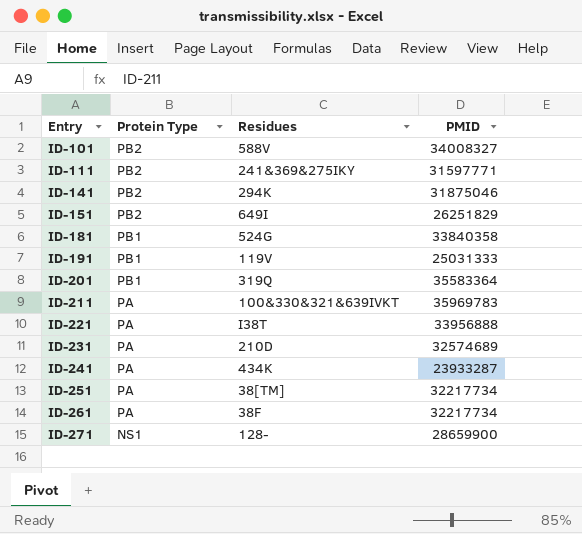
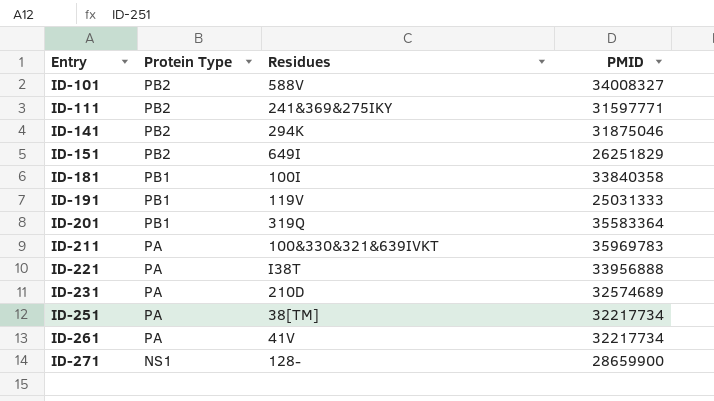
row ID-241: PA | 434K | 23933287 -> none
ID-181 | Residues: 524G -> 100I
ID-261 | Residues: 38F -> 41V

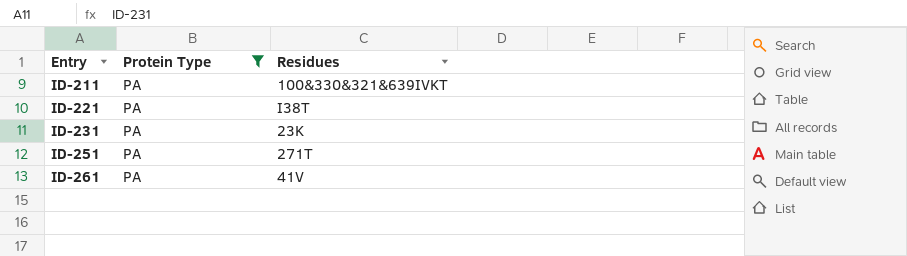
filter: none -> Protein Type = PA
column PMID | position: 4 -> none
ID-231 | Residues: 210D -> 23K
ID-251 | Residues: 38[TM] -> 271T

